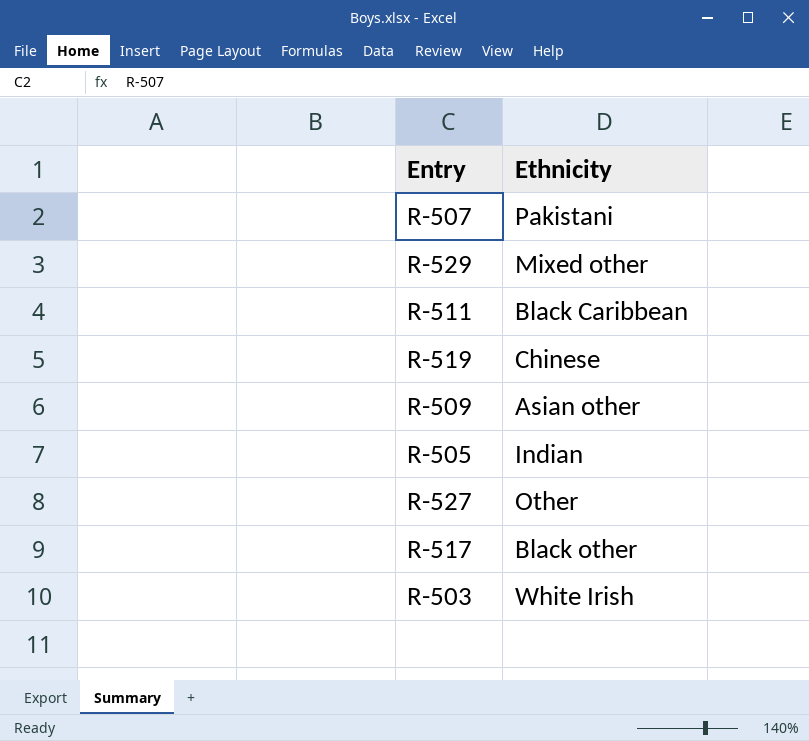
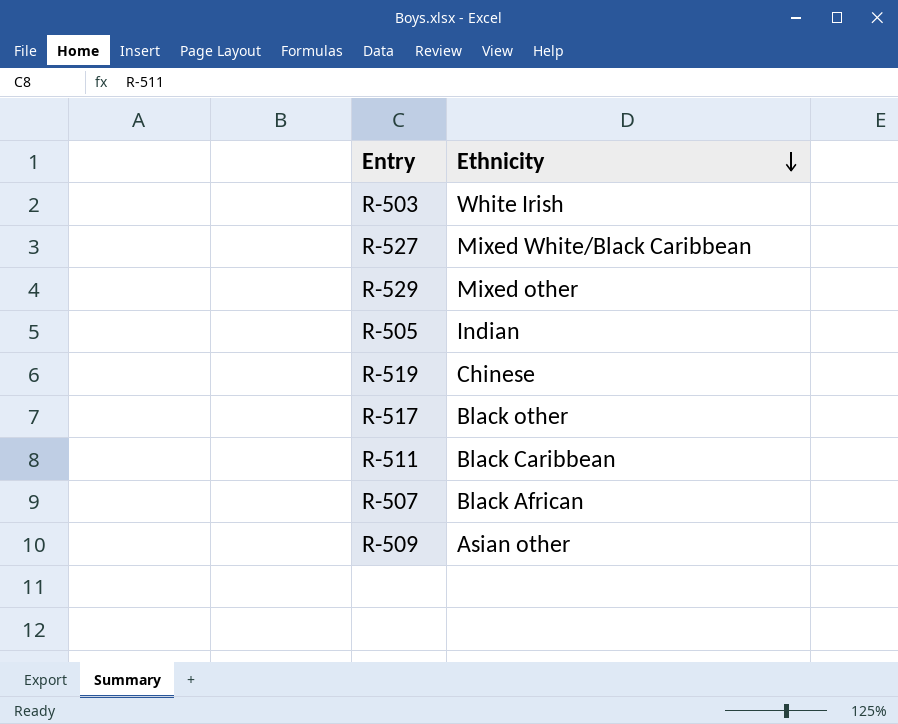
row order: none -> Ethnicity descending
R-527 | Ethnicity: Other -> Mixed White/Black Caribbean
R-507 | Ethnicity: Pakistani -> Black African

